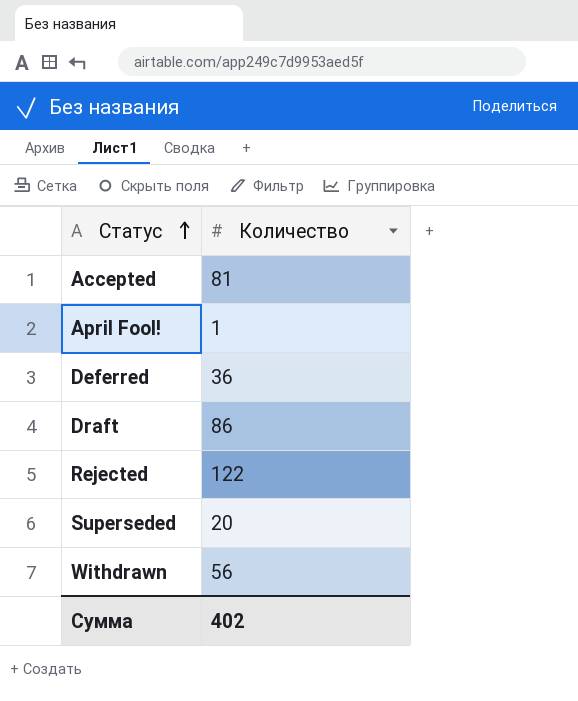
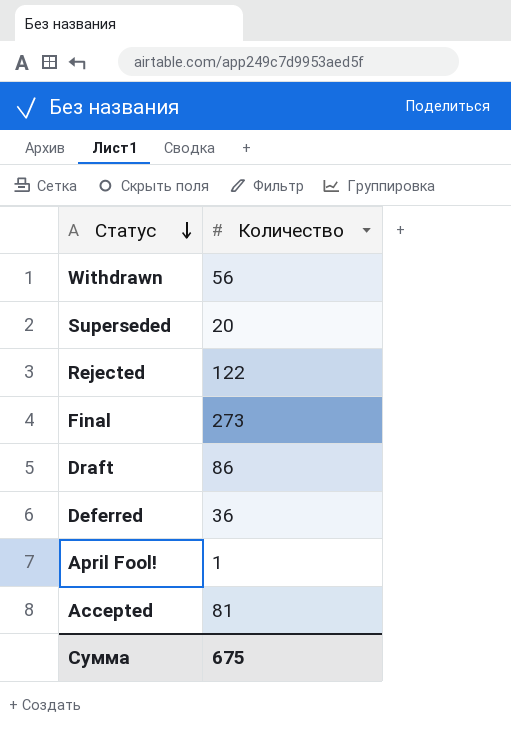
row order: Статус ascending -> Статус descending
row Final: none -> 273
Сумма | Количество: 402 -> 675

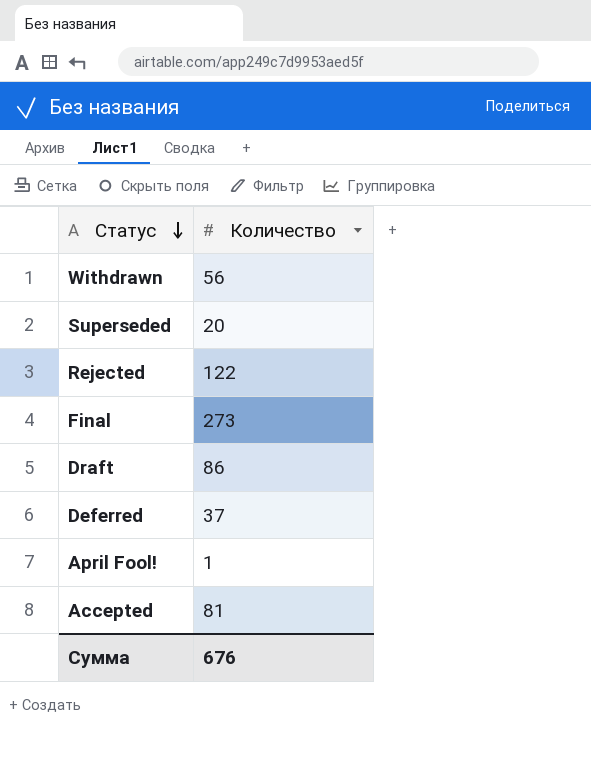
Deferred | Количество: 36 -> 37
Сумма | Количество: 675 -> 676

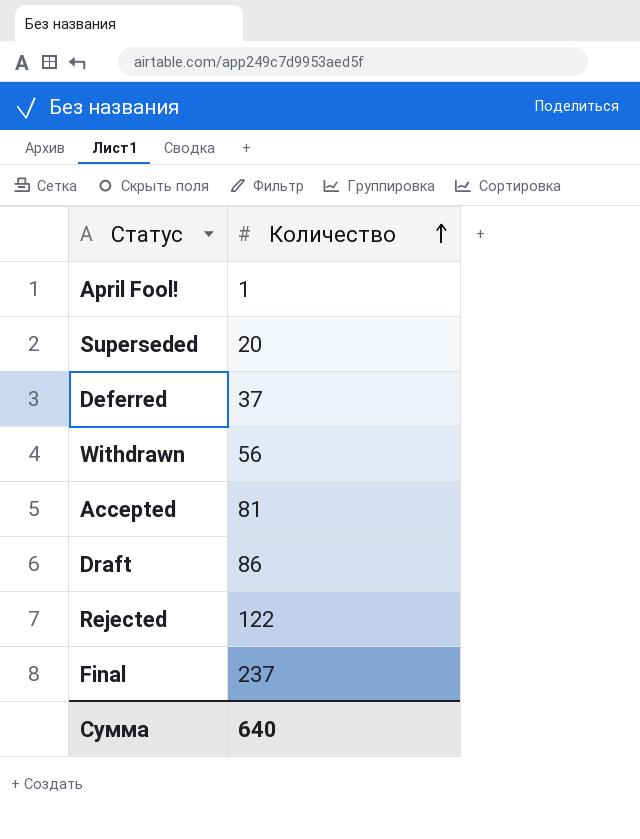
row order: Статус descending -> Количество ascending
Final | Количество: 273 -> 237
Сумма | Количество: 676 -> 640

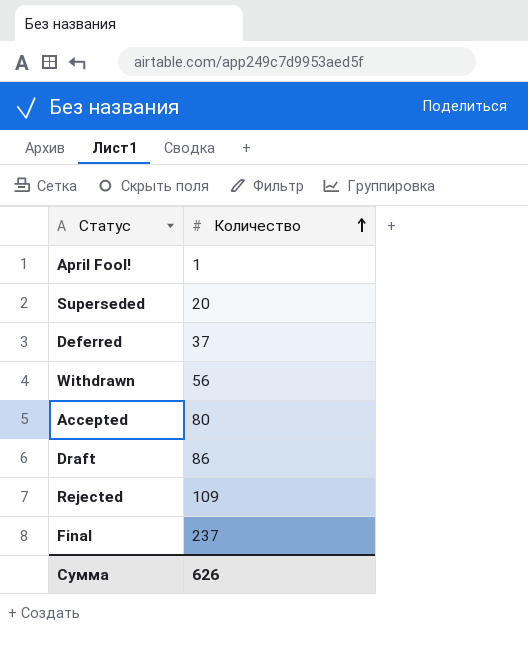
Accepted | Количество: 81 -> 80
Rejected | Количество: 122 -> 109
Сумма | Количество: 640 -> 626

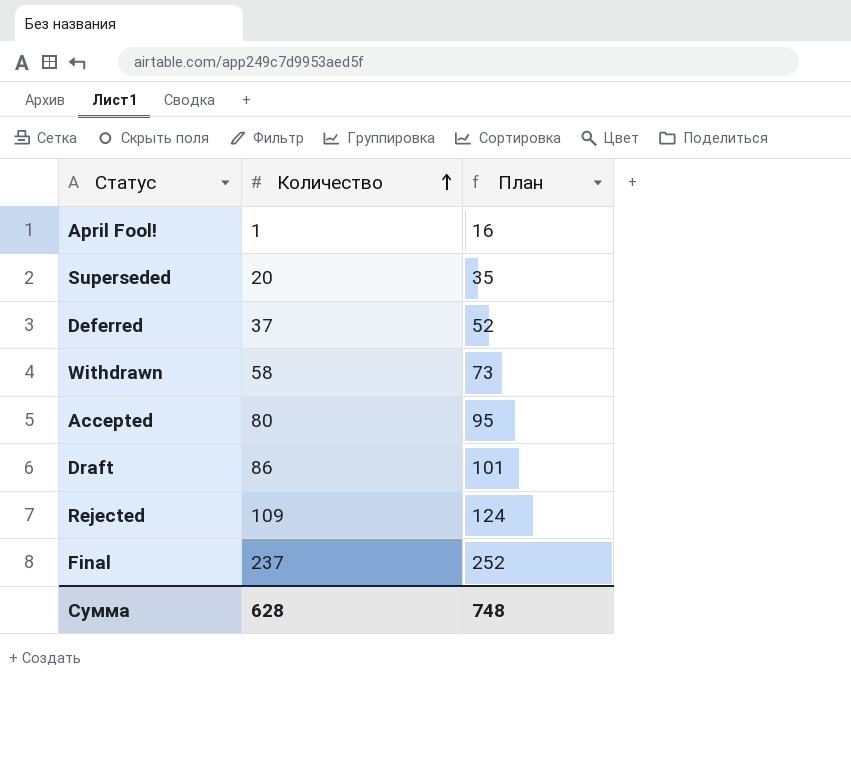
column План | formula: none -> [Количество] + 15
Withdrawn | Количество: 56 -> 58
Сумма | Количество: 626 -> 628

